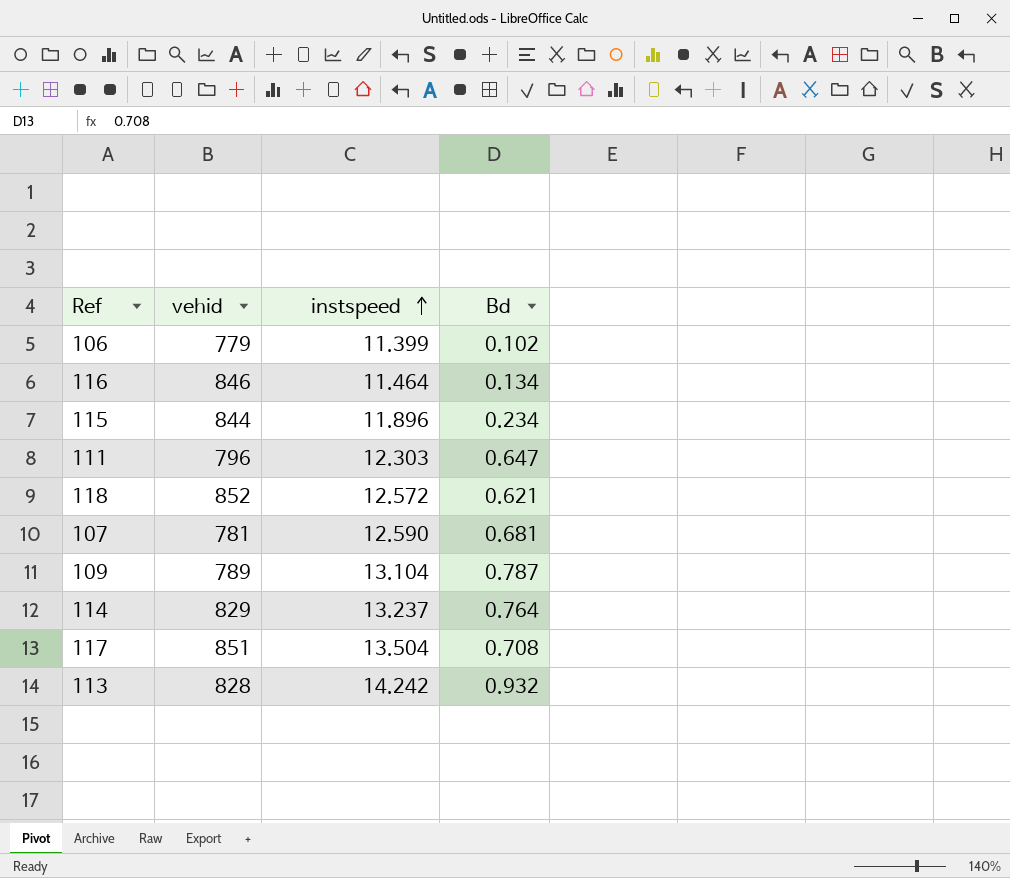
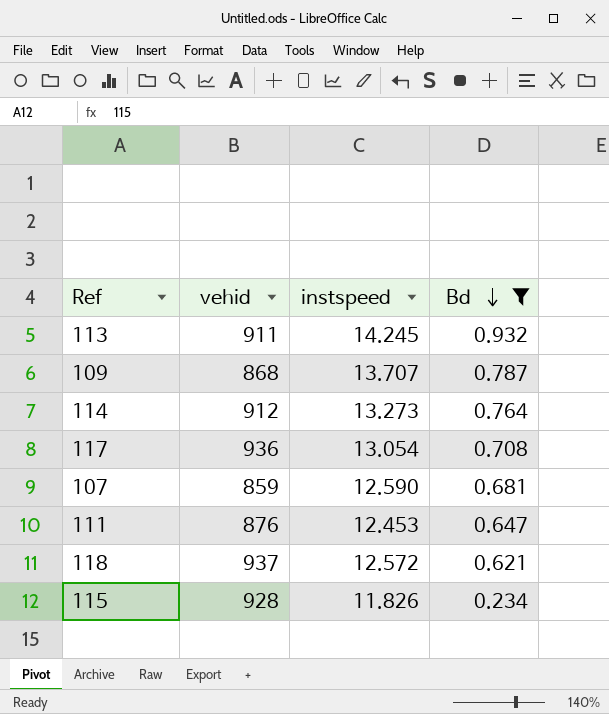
filter: none -> Bd >= 0.234
row order: instspeed ascending -> Bd descending
113 | vehid: 828 -> 911
113 | instspeed: 14.242 -> 14.245
109 | vehid: 789 -> 868
109 | instspeed: 13.104 -> 13.707
114 | vehid: 829 -> 912
114 | instspeed: 13.237 -> 13.273
117 | vehid: 851 -> 936
117 | instspeed: 13.504 -> 13.054
107 | vehid: 781 -> 859
111 | vehid: 796 -> 876
111 | instspeed: 12.303 -> 12.453
118 | vehid: 852 -> 937
115 | vehid: 844 -> 928
115 | instspeed: 11.896 -> 11.826

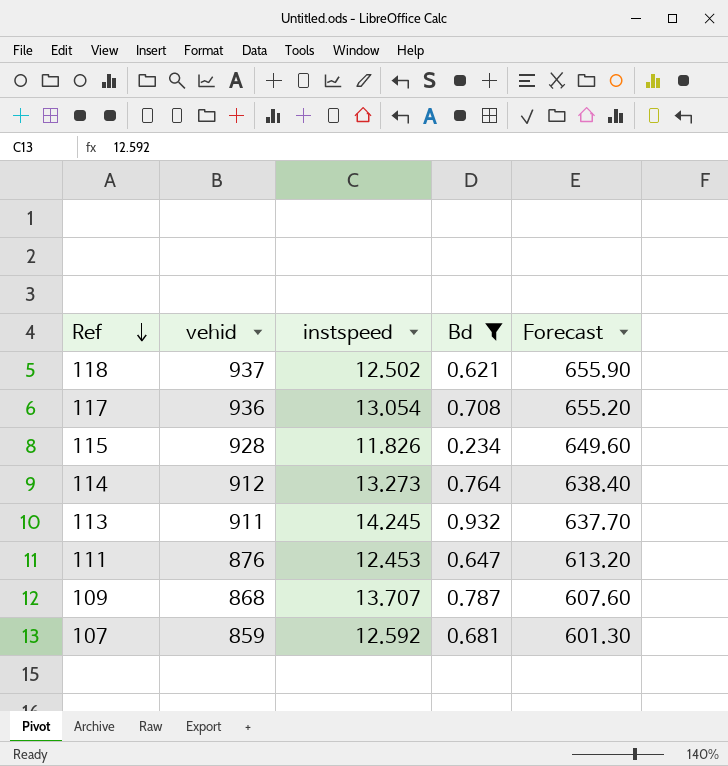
row order: Bd descending -> Ref descending
column Forecast | formula: none -> [vehid] * 0.7
118 | instspeed: 12.572 -> 12.502
107 | instspeed: 12.590 -> 12.592

